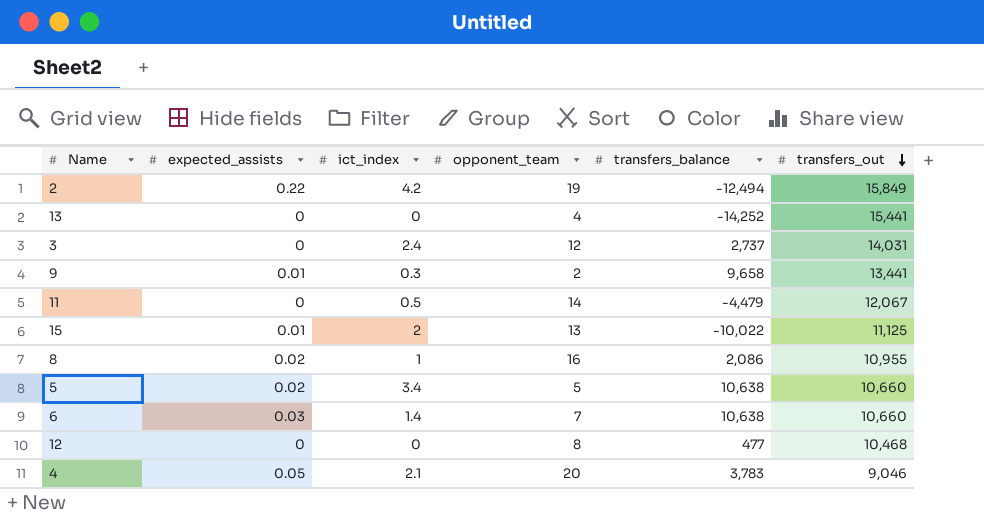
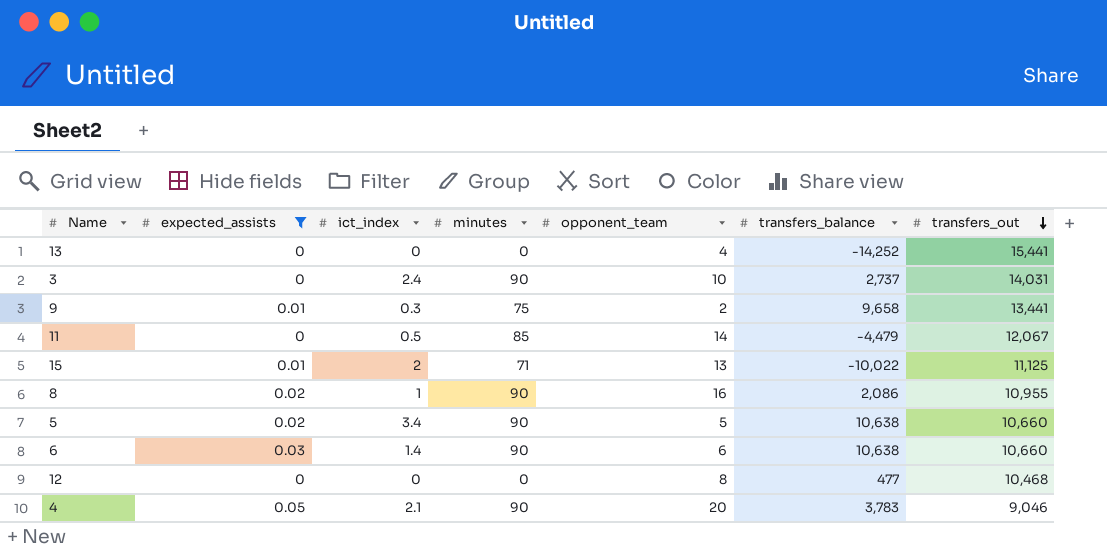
filter: none -> expected_assists != 0.22
column minutes | position: none -> 4
3 | opponent_team: 12 -> 10
6 | opponent_team: 7 -> 6

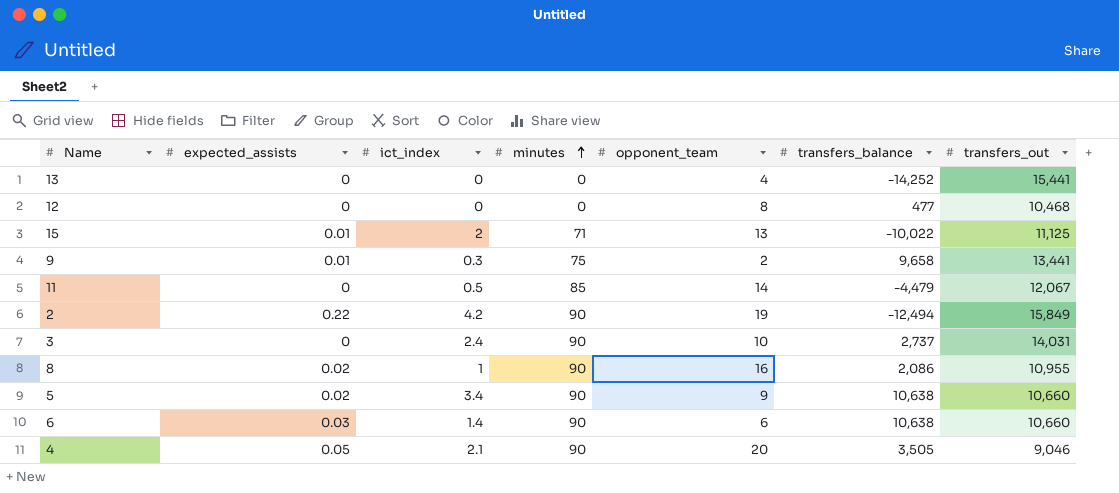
filter: expected_assists != 0.22 -> none
row order: transfers_out descending -> minutes ascending
5 | opponent_team: 5 -> 9
4 | transfers_balance: 3,783 -> 3,505

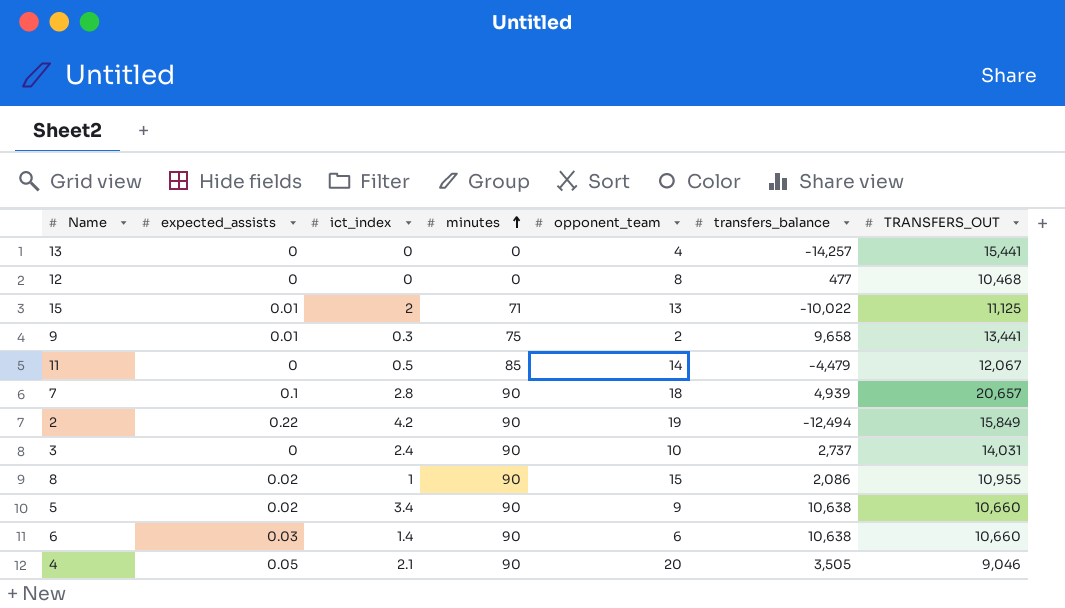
column name: transfers_out -> TRANSFERS_OUT
13 | transfers_balance: -14,252 -> -14,257
row 7: none -> 0.1 | 2.8 | 90 | 18 | 4,939 | 20,657
8 | opponent_team: 16 -> 15

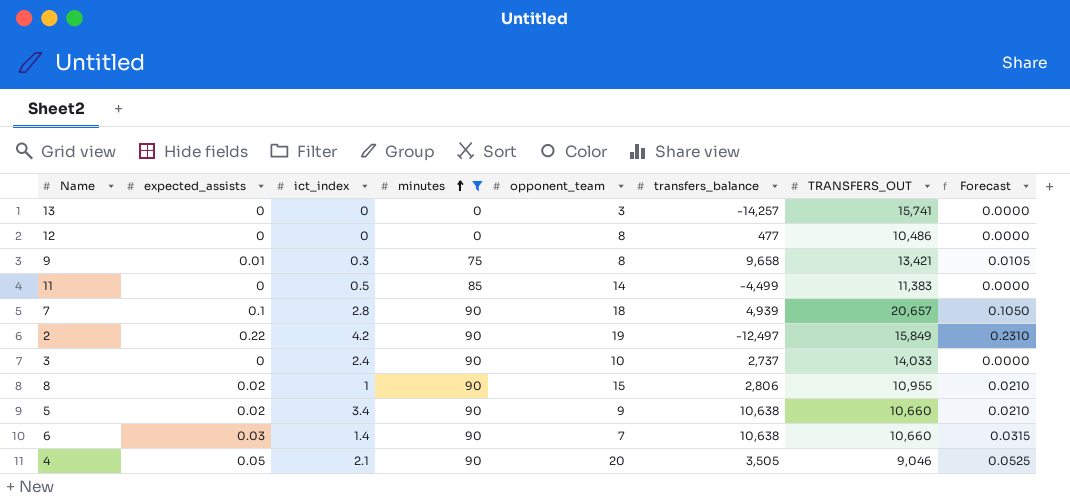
filter: none -> minutes != 71
column Forecast | formula: none -> [expected_assists] * 1.05
13 | opponent_team: 4 -> 3
13 | TRANSFERS_OUT: 15,441 -> 15,741
12 | TRANSFERS_OUT: 10,468 -> 10,486
9 | opponent_team: 2 -> 8
9 | TRANSFERS_OUT: 13,441 -> 13,421
11 | transfers_balance: -4,479 -> -4,499
11 | TRANSFERS_OUT: 12,067 -> 11,383
2 | transfers_balance: -12,494 -> -12,497
3 | TRANSFERS_OUT: 14,031 -> 14,033
8 | transfers_balance: 2,086 -> 2,806
6 | opponent_team: 6 -> 7

